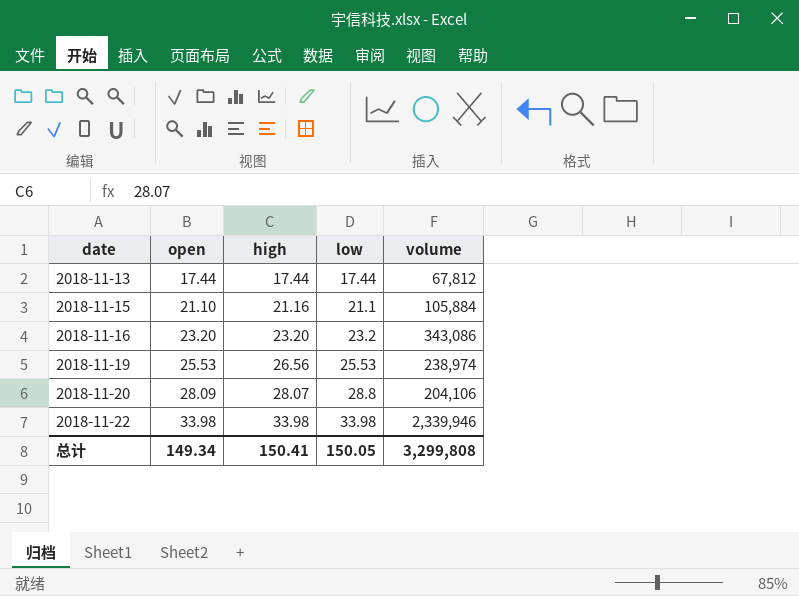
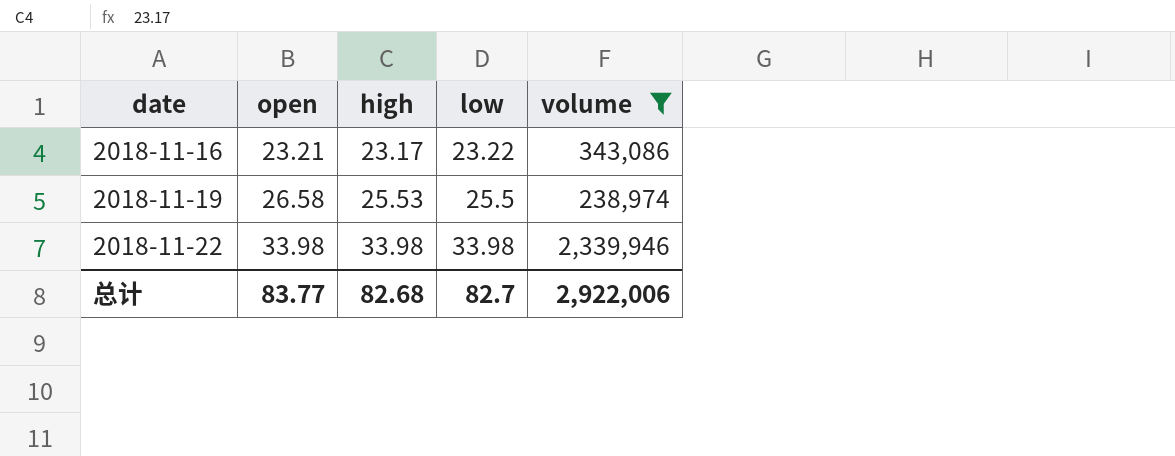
filter: none -> volume >= 238,974
2018-11-16 | open: 23.20 -> 23.21
2018-11-16 | high: 23.20 -> 23.17
2018-11-16 | low: 23.2 -> 23.22
2018-11-19 | open: 25.53 -> 26.58
2018-11-19 | high: 26.56 -> 25.53
2018-11-19 | low: 25.53 -> 25.5
总计 | open: 149.34 -> 83.77
总计 | high: 150.41 -> 82.68
总计 | low: 150.05 -> 82.7
总计 | volume: 3,299,808 -> 2,922,006

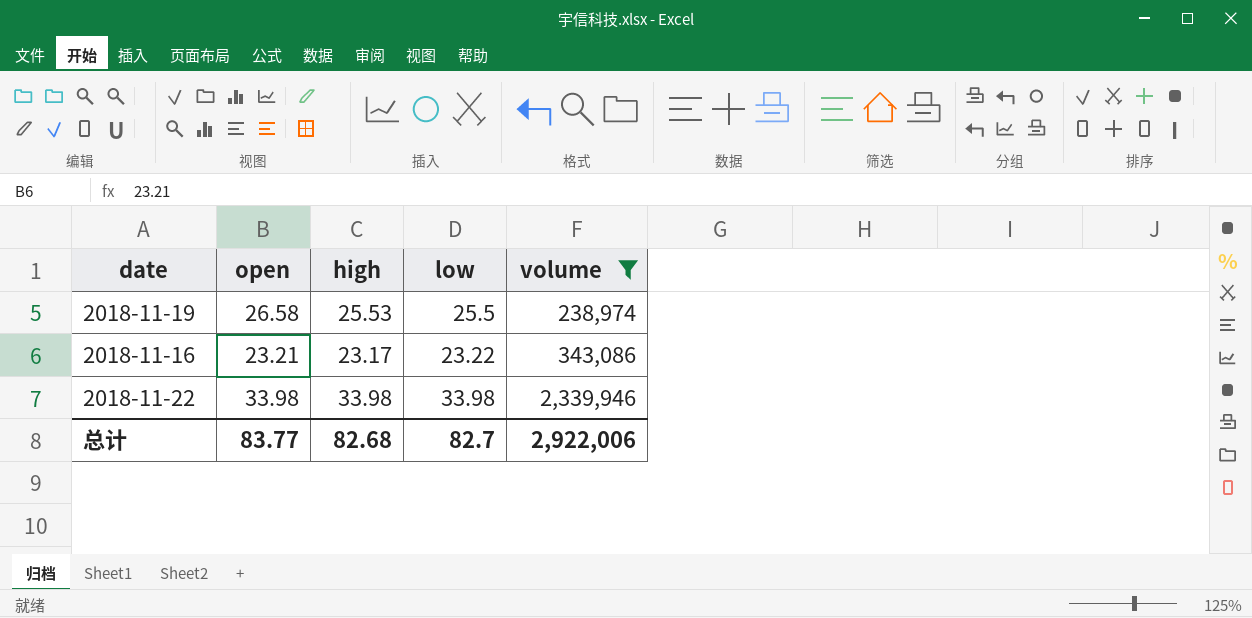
row order: date ascending -> volume ascending

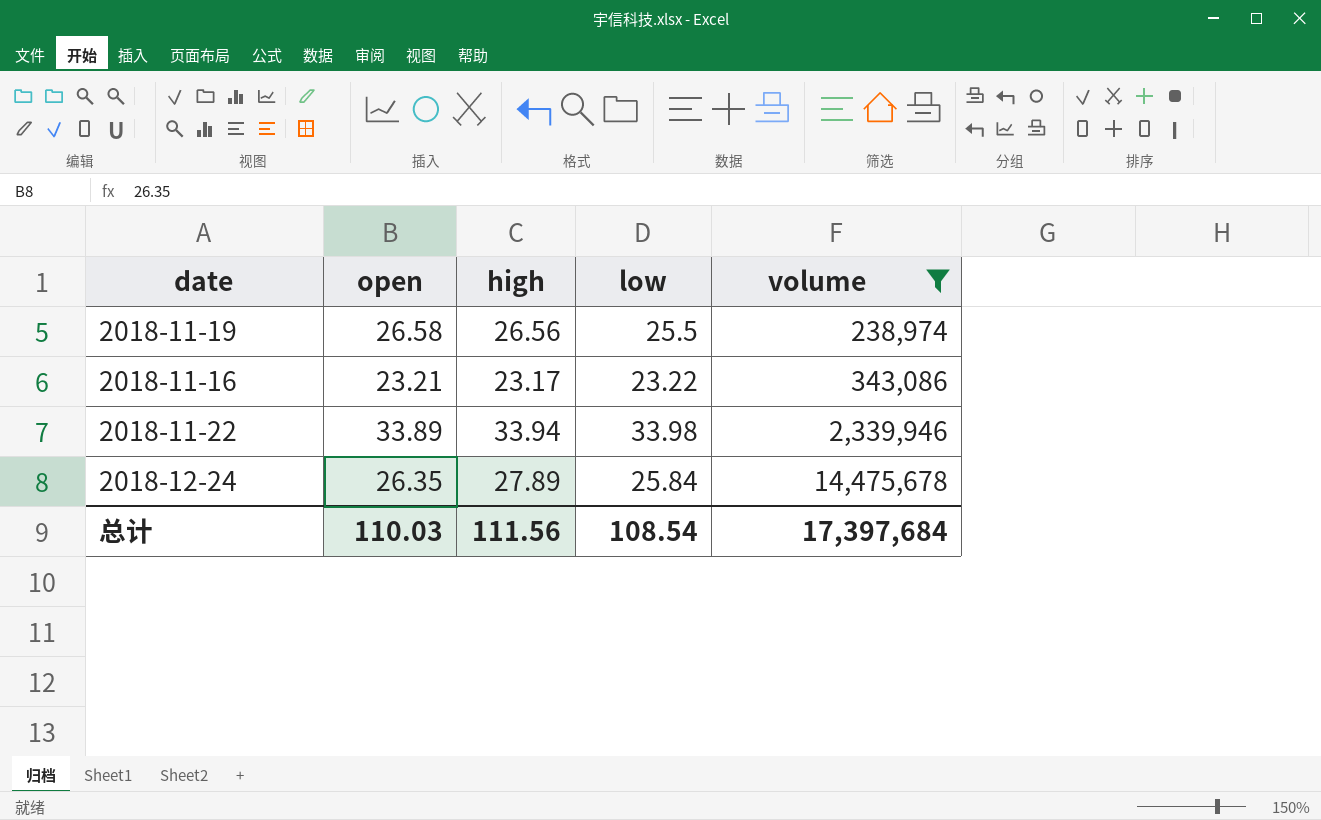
2018-11-19 | high: 25.53 -> 26.56
2018-11-22 | open: 33.98 -> 33.89
2018-11-22 | high: 33.98 -> 33.94
row 2018-12-24: none -> 26.35 | 27.89 | 25.84 | 14,475,678
总计 | open: 83.77 -> 110.03
总计 | high: 82.68 -> 111.56
总计 | low: 82.7 -> 108.54
总计 | volume: 2,922,006 -> 17,397,684

